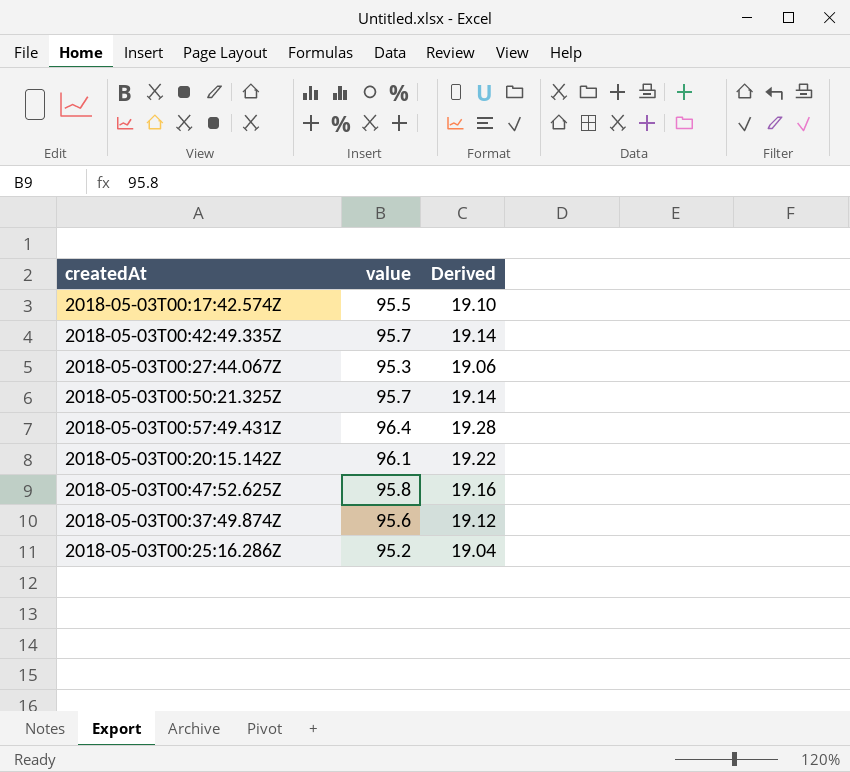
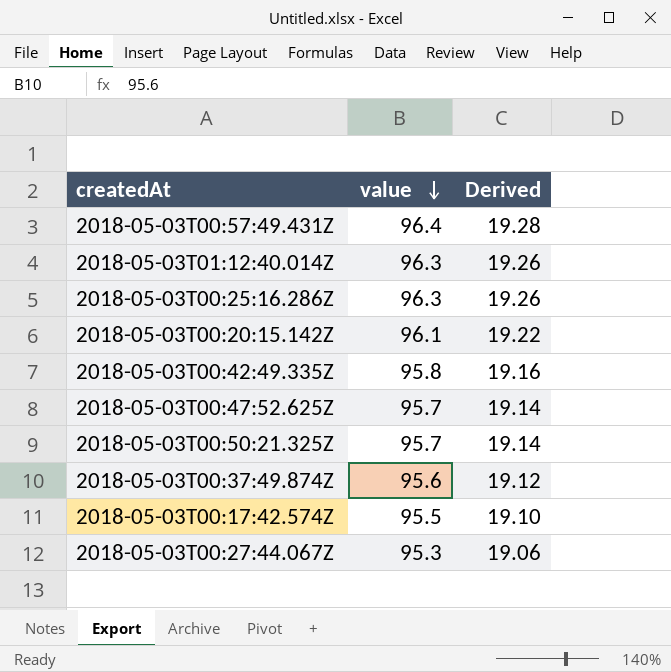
row order: none -> value descending
row 2018-05-03T01:12:40.014Z: none -> 96.3 | 19.26
2018-05-03T00:25:16.286Z | value: 95.2 -> 96.3
2018-05-03T00:25:16.286Z | Derived: 19.04 -> 19.26
2018-05-03T00:42:49.335Z | value: 95.7 -> 95.8
2018-05-03T00:42:49.335Z | Derived: 19.14 -> 19.16
2018-05-03T00:47:52.625Z | value: 95.8 -> 95.7
2018-05-03T00:47:52.625Z | Derived: 19.16 -> 19.14

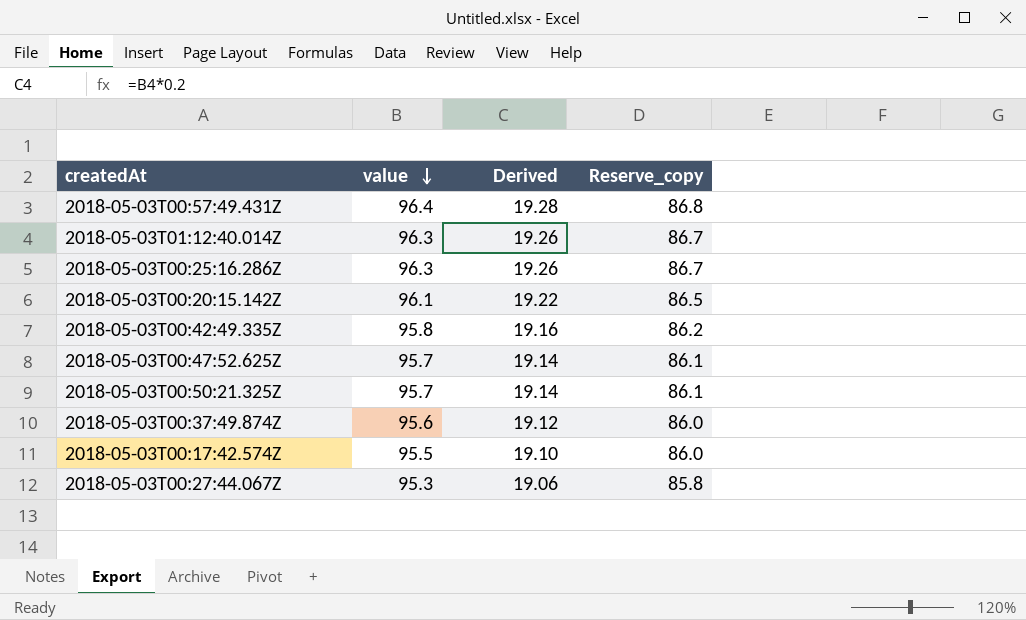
column Reserve_copy | formula: none -> [value] * 0.9

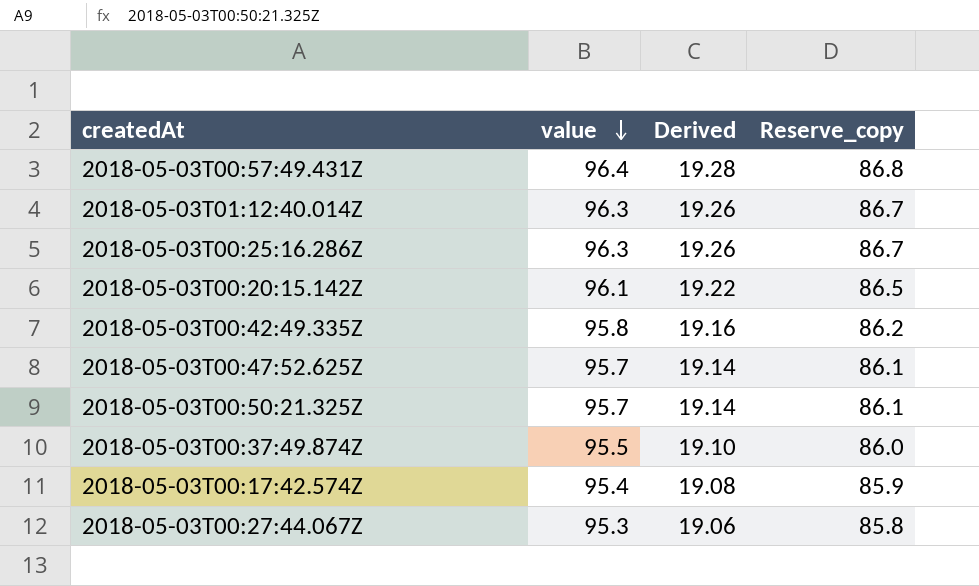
2018-05-03T00:37:49.874Z | value: 95.6 -> 95.5
2018-05-03T00:37:49.874Z | Derived: 19.12 -> 19.10
2018-05-03T00:17:42.574Z | value: 95.5 -> 95.4
2018-05-03T00:17:42.574Z | Derived: 19.10 -> 19.08
2018-05-03T00:17:42.574Z | Reserve_copy: 86.0 -> 85.9

